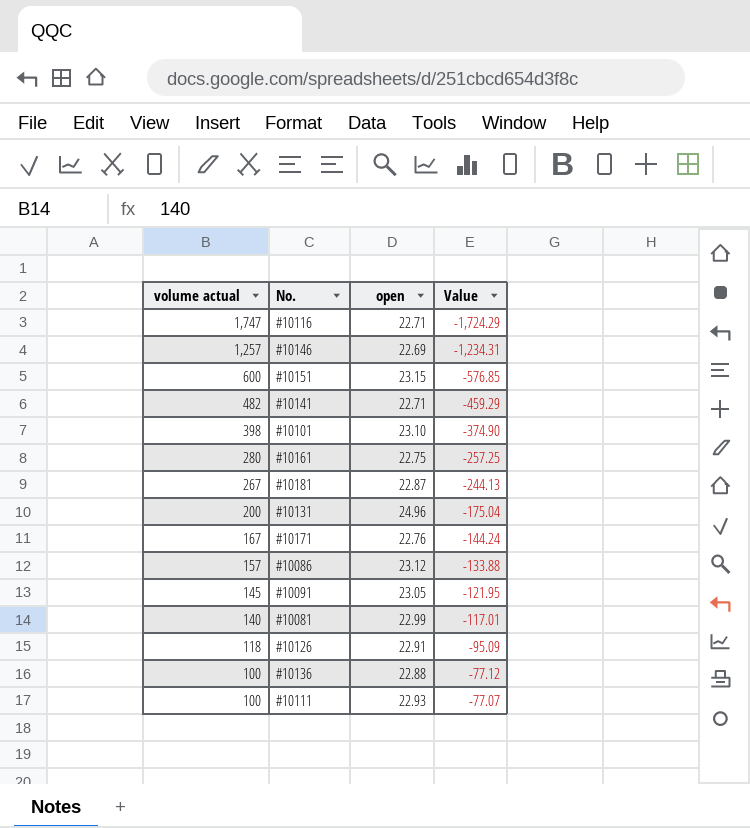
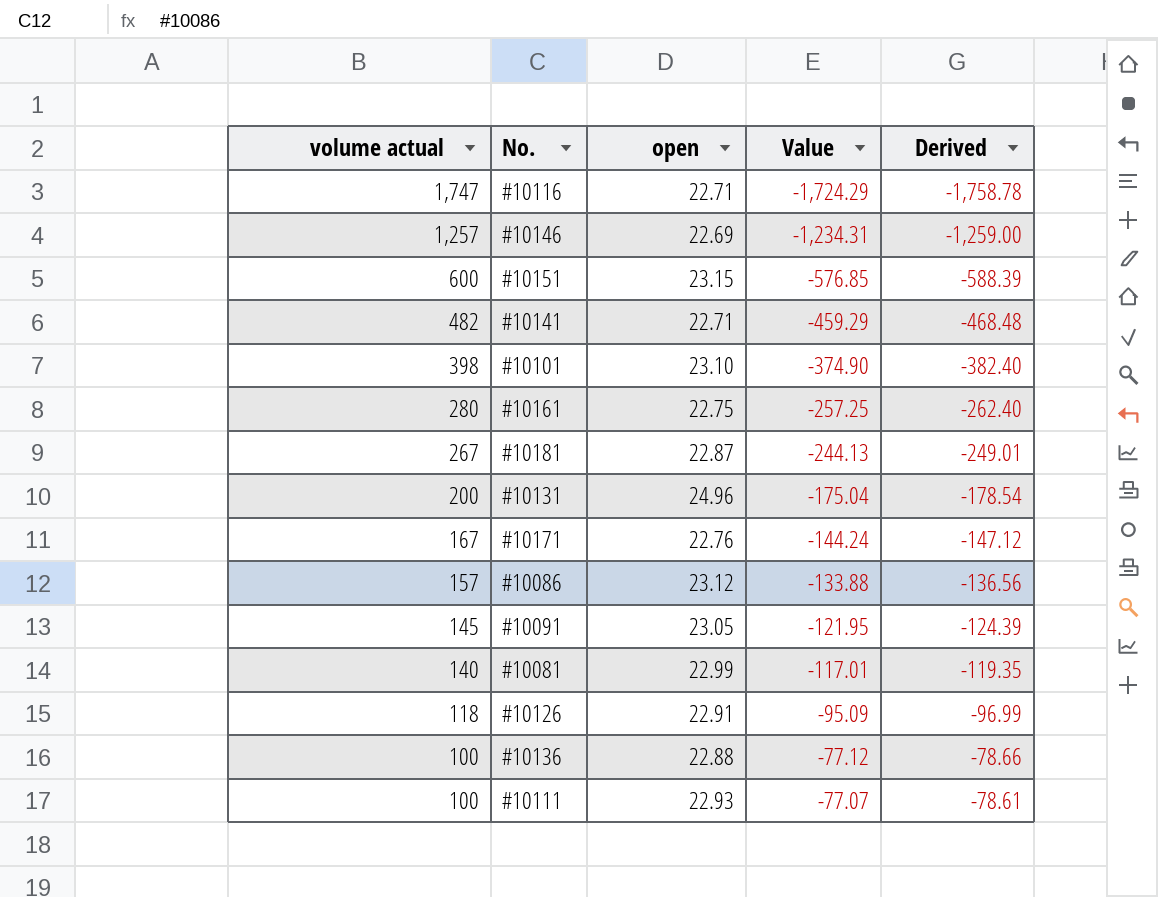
column Derived | formula: none -> [Value] * 1.02

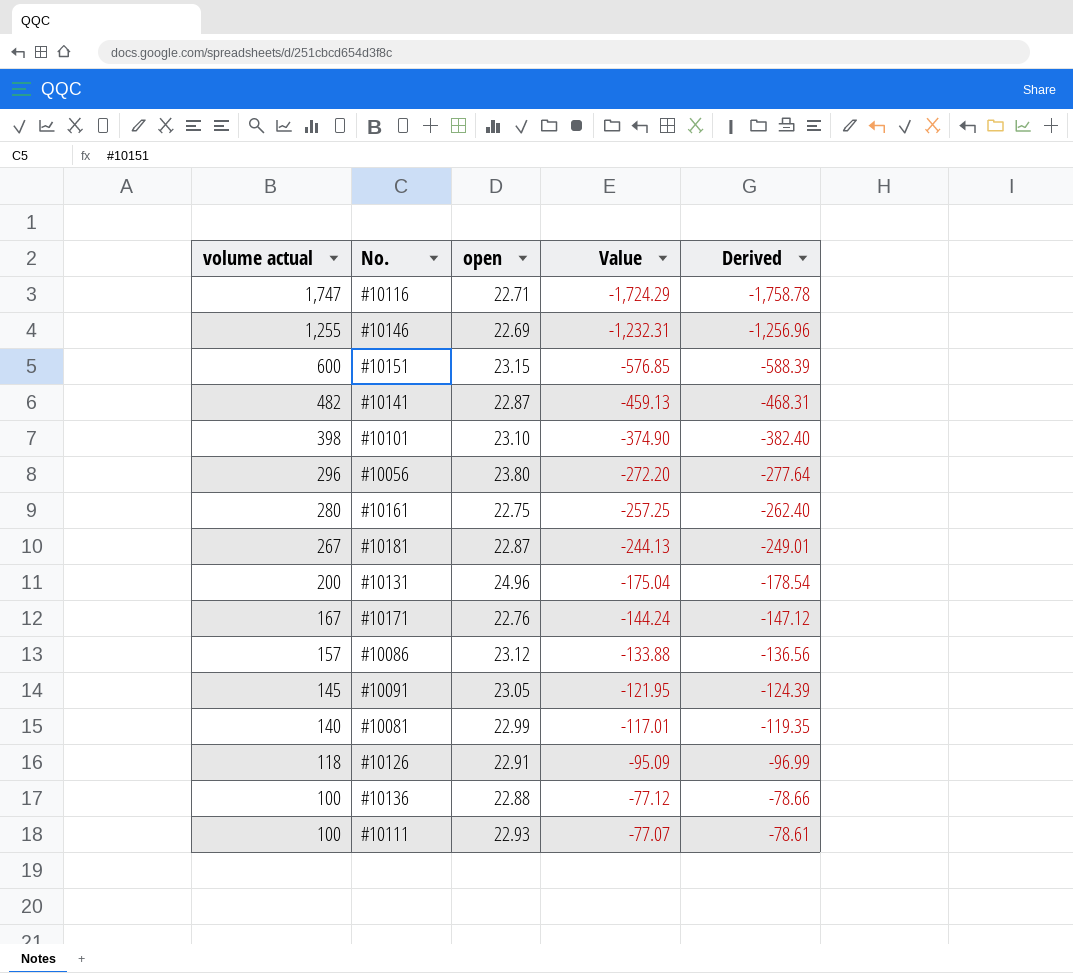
#10146 | volume actual: 1,257 -> 1,255
#10146 | Value: -1,234.31 -> -1,232.31
#10146 | Derived: -1,259.00 -> -1,256.96
#10141 | open: 22.71 -> 22.87
#10141 | Value: -459.29 -> -459.13
#10141 | Derived: -468.48 -> -468.31
row #10056: none -> 296 | 23.80 | -272.20 | -277.64

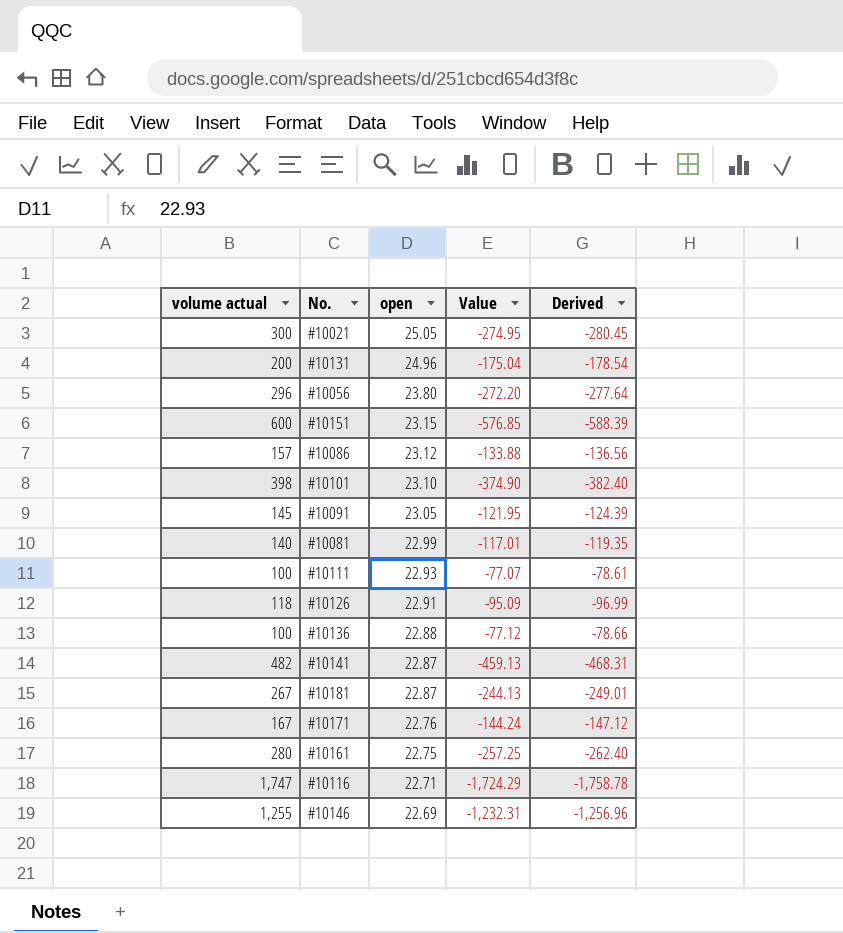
row order: volume actual descending -> open descending
row #10021: none -> 300 | 25.05 | -274.95 | -280.45

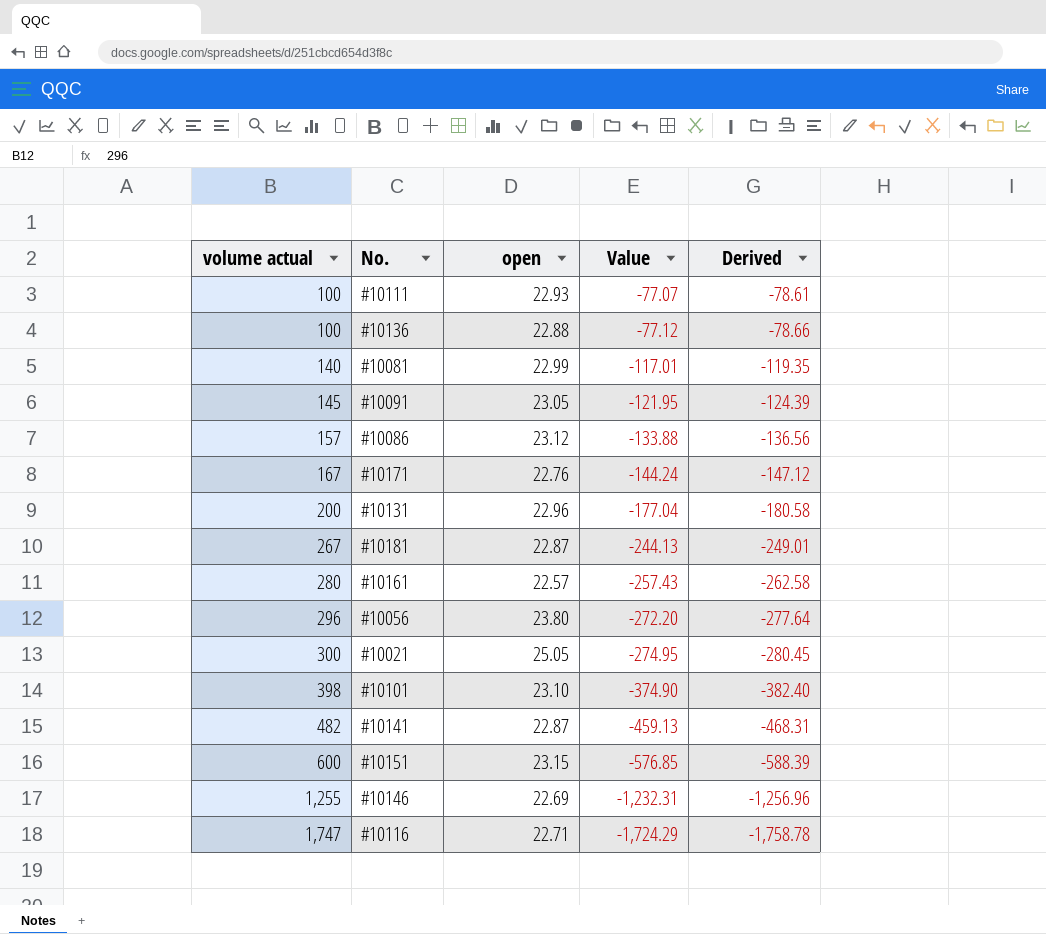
row order: open descending -> volume actual ascending
row #10126: 118 | 22.91 | -95.09 | -96.99 -> none
#10131 | open: 24.96 -> 22.96
#10131 | Value: -175.04 -> -177.04
#10131 | Derived: -178.54 -> -180.58
#10161 | open: 22.75 -> 22.57
#10161 | Value: -257.25 -> -257.43
#10161 | Derived: -262.40 -> -262.58

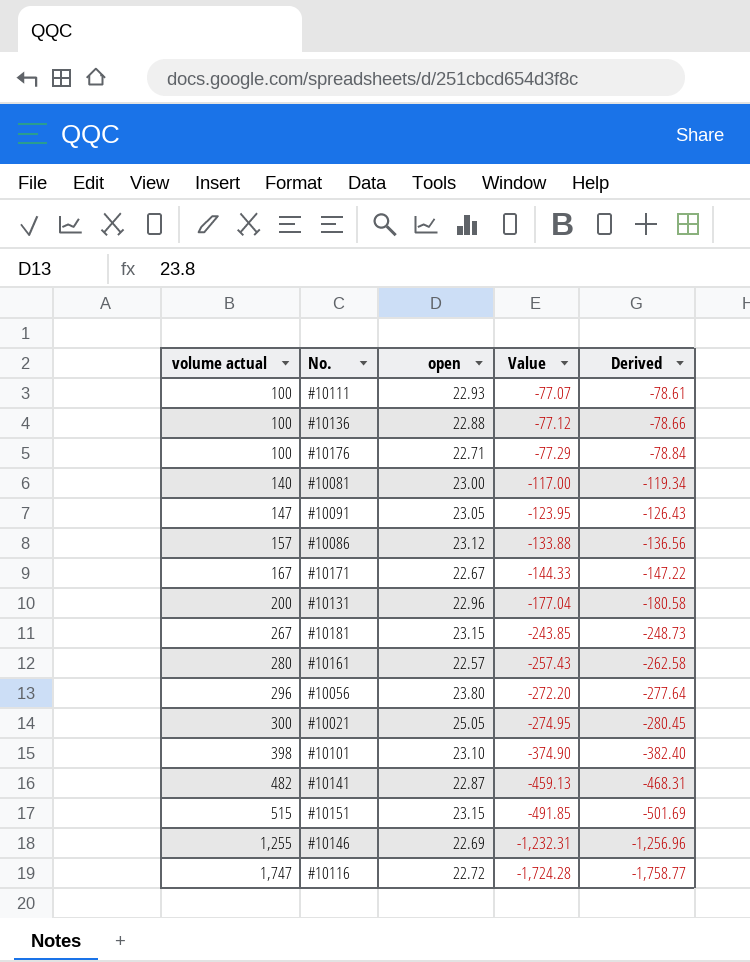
row #10176: none -> 100 | 22.71 | -77.29 | -78.84
#10081 | open: 22.99 -> 23.00
#10081 | Value: -117.01 -> -117.00
#10081 | Derived: -119.35 -> -119.34
#10091 | volume actual: 145 -> 147
#10091 | Value: -121.95 -> -123.95
#10091 | Derived: -124.39 -> -126.43
#10171 | open: 22.76 -> 22.67
#10171 | Value: -144.24 -> -144.33
#10171 | Derived: -147.12 -> -147.22
#10181 | open: 22.87 -> 23.15
#10181 | Value: -244.13 -> -243.85
#10181 | Derived: -249.01 -> -248.73
#10151 | volume actual: 600 -> 515
#10151 | Value: -576.85 -> -491.85
#10151 | Derived: -588.39 -> -501.69
#10116 | open: 22.71 -> 22.72
#10116 | Value: -1,724.29 -> -1,724.28
#10116 | Derived: -1,758.78 -> -1,758.77

